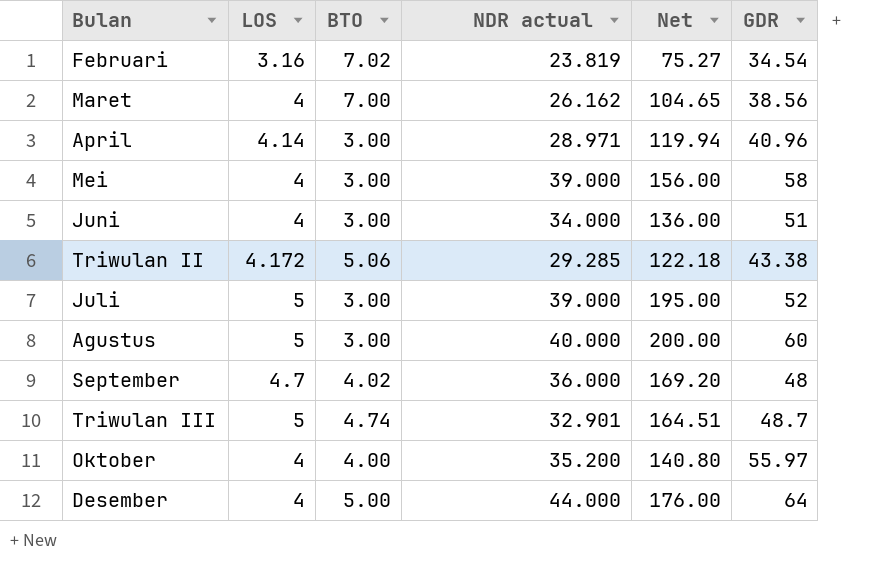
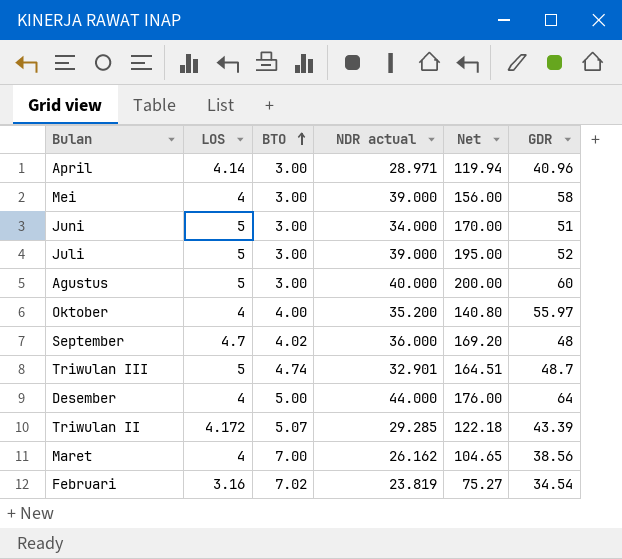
row order: none -> BTO ascending
Juni | LOS: 4 -> 5
Juni | Net: 136.00 -> 170.00
Triwulan II | BTO: 5.06 -> 5.07
Triwulan II | GDR: 43.38 -> 43.39

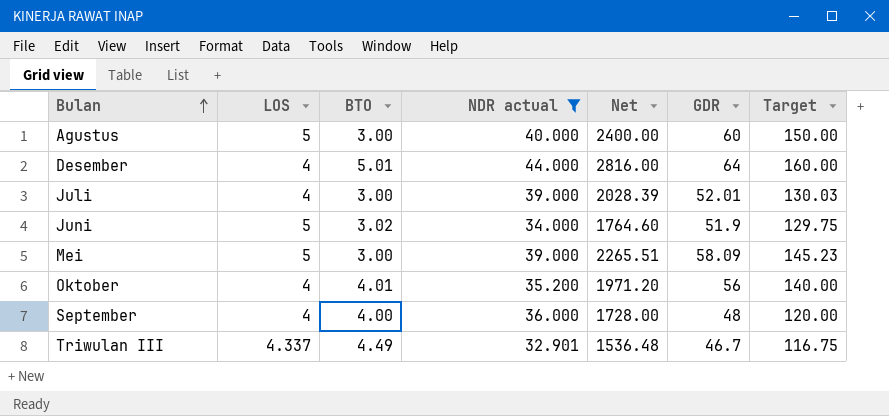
filter: none -> NDR actual >= 32.901
row order: BTO ascending -> Bulan ascending
column Net | formula: [LOS] * [NDR actual] -> [NDR actual] * [GDR]
column Target | formula: none -> [GDR] * 2.5
Desember | BTO: 5.00 -> 5.01
Juli | LOS: 5 -> 4
Juli | GDR: 52 -> 52.01
Juni | BTO: 3.00 -> 3.02
Juni | GDR: 51 -> 51.9
Mei | LOS: 4 -> 5
Mei | GDR: 58 -> 58.09
Oktober | BTO: 4.00 -> 4.01
Oktober | GDR: 55.97 -> 56
September | LOS: 4.7 -> 4
September | BTO: 4.02 -> 4.00
Triwulan III | LOS: 5 -> 4.337
Triwulan III | BTO: 4.74 -> 4.49
Triwulan III | GDR: 48.7 -> 46.7

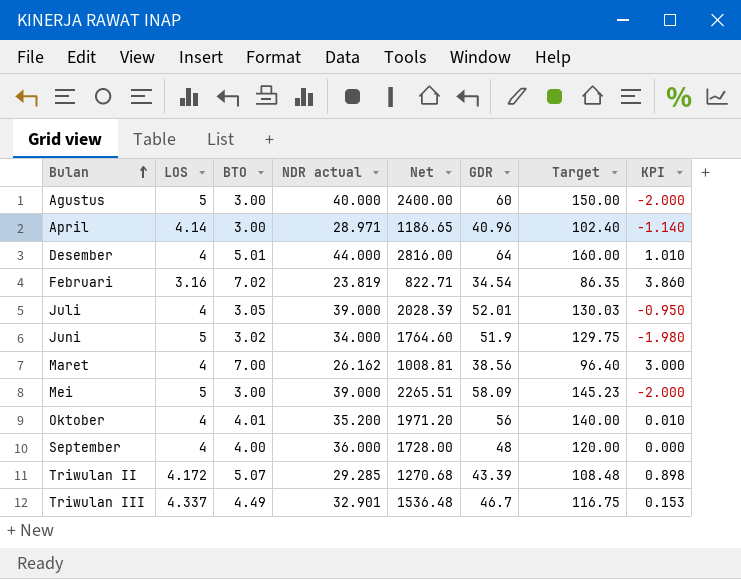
filter: NDR actual >= 32.901 -> none
column KPI | formula: none -> [BTO] - [LOS]
Juli | BTO: 3.00 -> 3.05

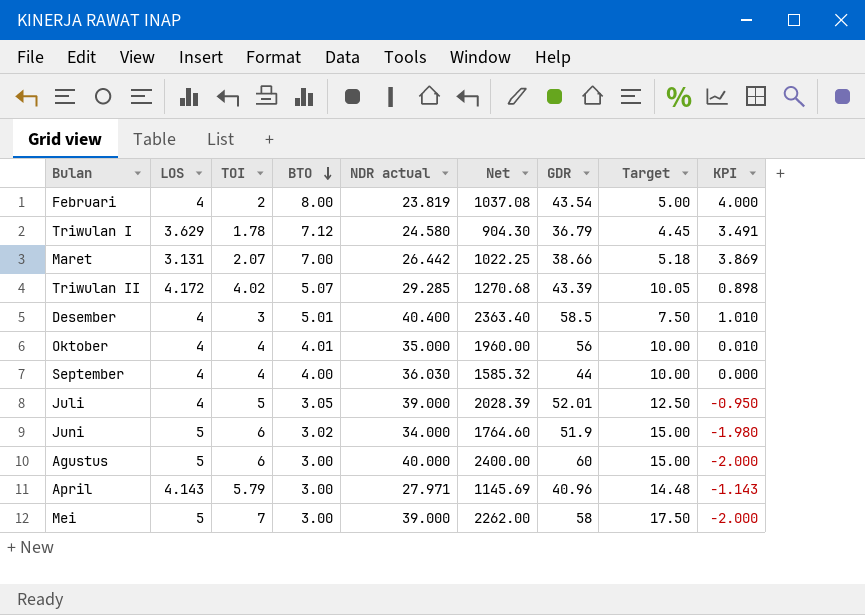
row order: Bulan ascending -> BTO descending
column TOI | position: none -> 3
column Target | formula: [GDR] * 2.5 -> [TOI] * 2.5
row Triwulan III: 4.337 | 4.49 | 32.901 | 1536.48 | 46.7 | 116.75 | 0.153 -> none
Februari | LOS: 3.16 -> 4
Februari | BTO: 7.02 -> 8.00
Februari | Net: 822.71 -> 1037.08
Februari | GDR: 34.54 -> 43.54
Februari | KPI: 3.860 -> 4.000
row Triwulan I: none -> 3.629 | 1.78 | 7.12 | 24.580 | 904.30 | 36.79 | 4.45 | 3.491
Maret | LOS: 4 -> 3.131
Maret | NDR actual: 26.162 -> 26.442
Maret | Net: 1008.81 -> 1022.25
Maret | GDR: 38.56 -> 38.66
Maret | KPI: 3.000 -> 3.869
Desember | NDR actual: 44.000 -> 40.400
Desember | Net: 2816.00 -> 2363.40
Desember | GDR: 64 -> 58.5
Oktober | NDR actual: 35.200 -> 35.000
Oktober | Net: 1971.20 -> 1960.00
September | NDR actual: 36.000 -> 36.030
September | Net: 1728.00 -> 1585.32
September | GDR: 48 -> 44
April | LOS: 4.14 -> 4.143
April | NDR actual: 28.971 -> 27.971
April | Net: 1186.65 -> 1145.69
April | KPI: -1.140 -> -1.143
Mei | Net: 2265.51 -> 2262.00
Mei | GDR: 58.09 -> 58

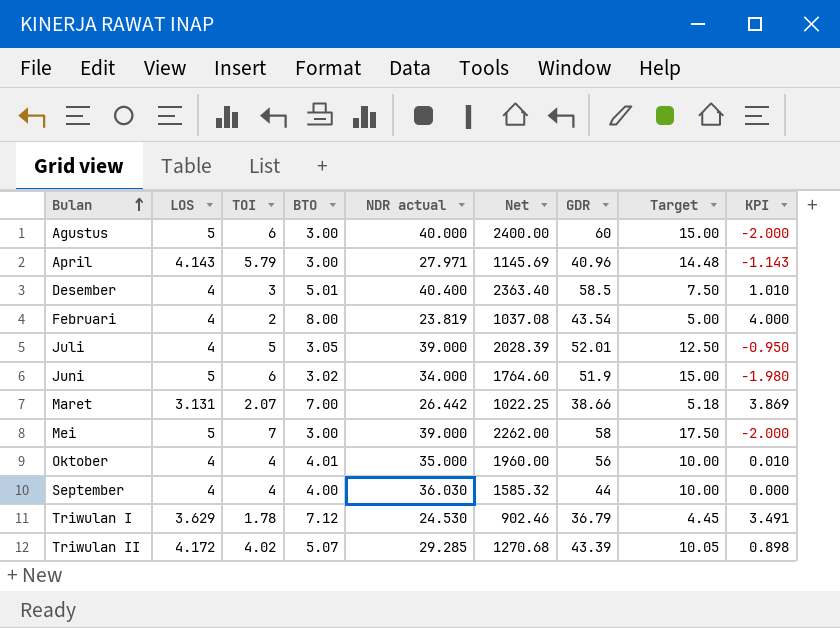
row order: BTO descending -> Bulan ascending
Triwulan I | NDR actual: 24.580 -> 24.530
Triwulan I | Net: 904.30 -> 902.46

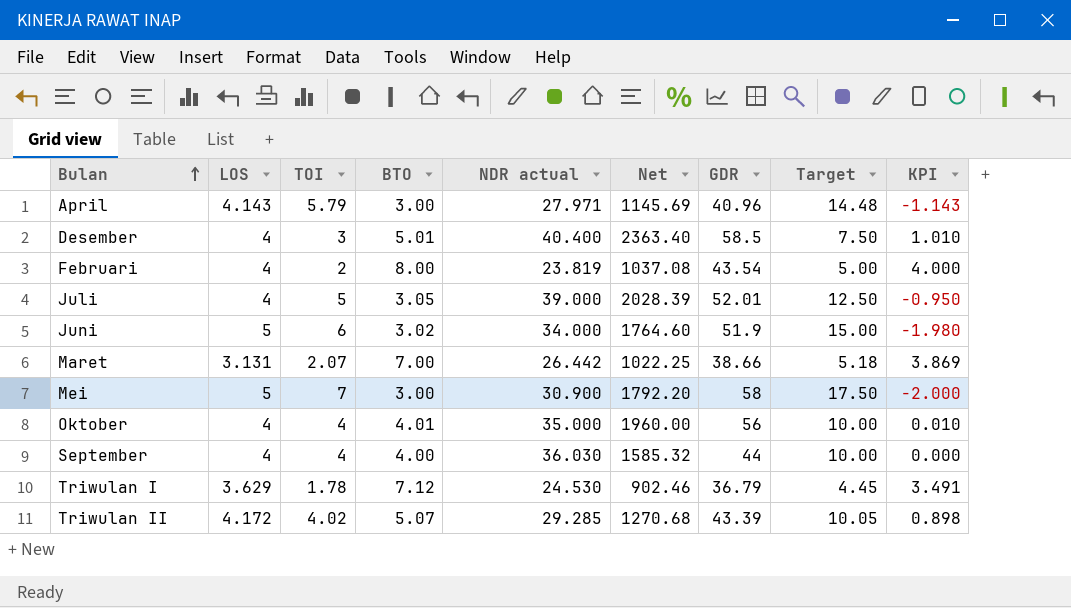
row Agustus: 5 | 6 | 3.00 | 40.000 | 2400.00 | 60 | 15.00 | -2.000 -> none
Mei | NDR actual: 39.000 -> 30.900
Mei | Net: 2262.00 -> 1792.20

